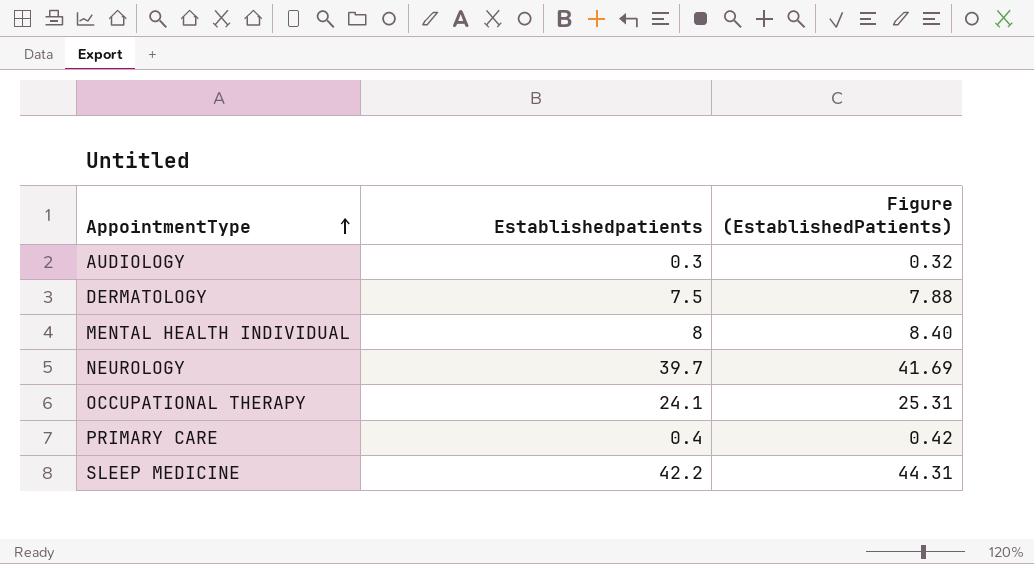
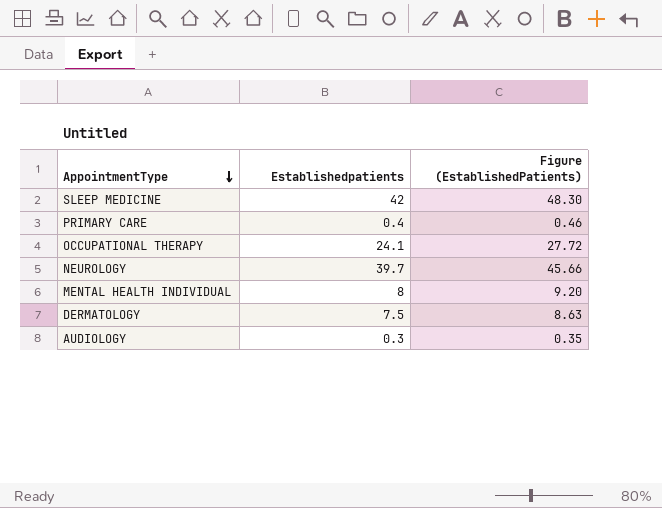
row order: AppointmentType ascending -> AppointmentType descending
column Figure (EstablishedPatients) | formula: [Establishedpatients] * 1.05 -> [Establishedpatients] * 1.15
SLEEP MEDICINE | Establishedpatients: 42.2 -> 42

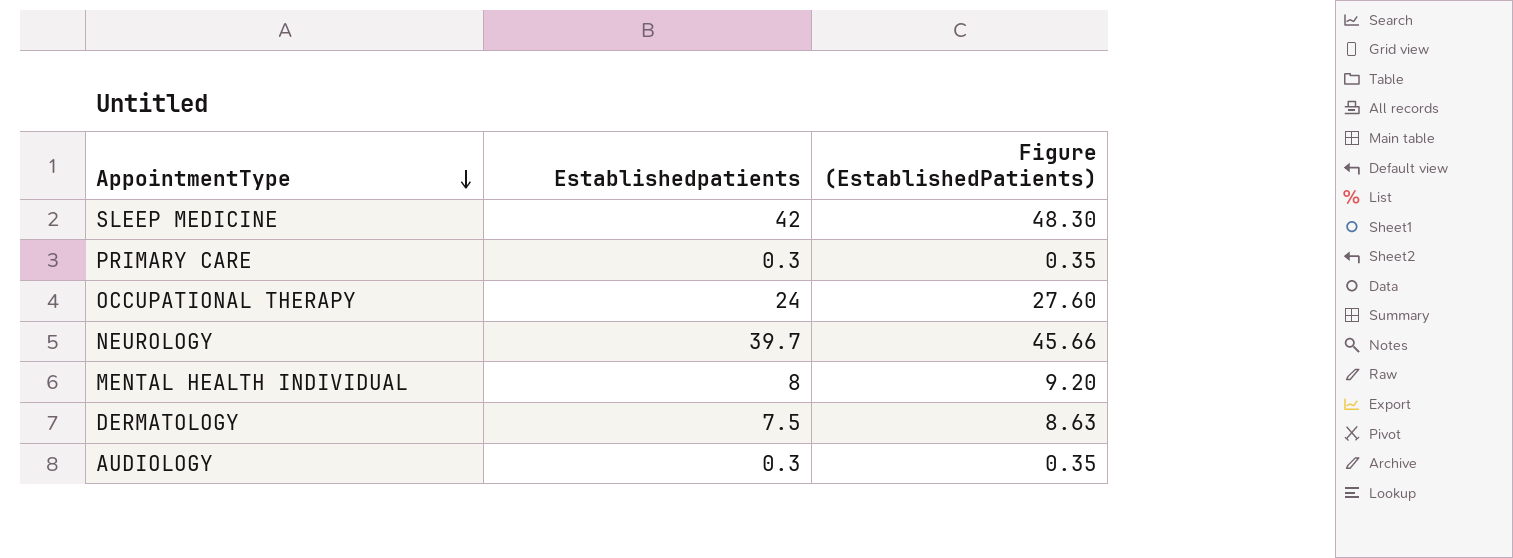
PRIMARY CARE | Establishedpatients: 0.4 -> 0.3
PRIMARY CARE | Figure (EstablishedPatients): 0.46 -> 0.35
OCCUPATIONAL THERAPY | Establishedpatients: 24.1 -> 24
OCCUPATIONAL THERAPY | Figure (EstablishedPatients): 27.72 -> 27.60

